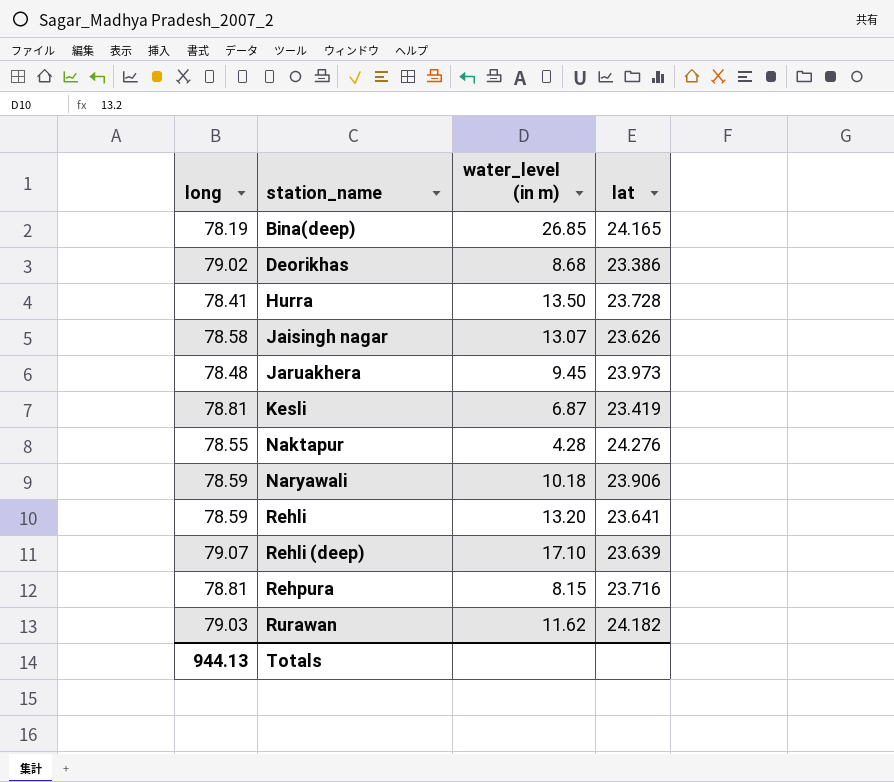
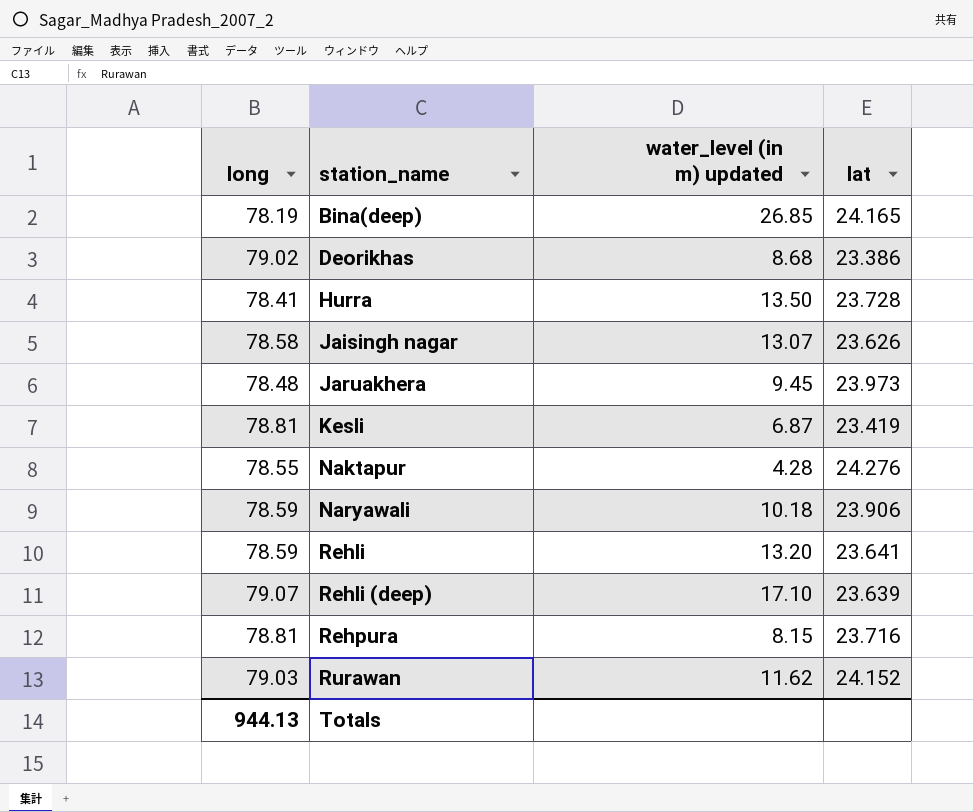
column name: water_level (in m) -> water_level (in m) updated
Rurawan | lat: 24.182 -> 24.152

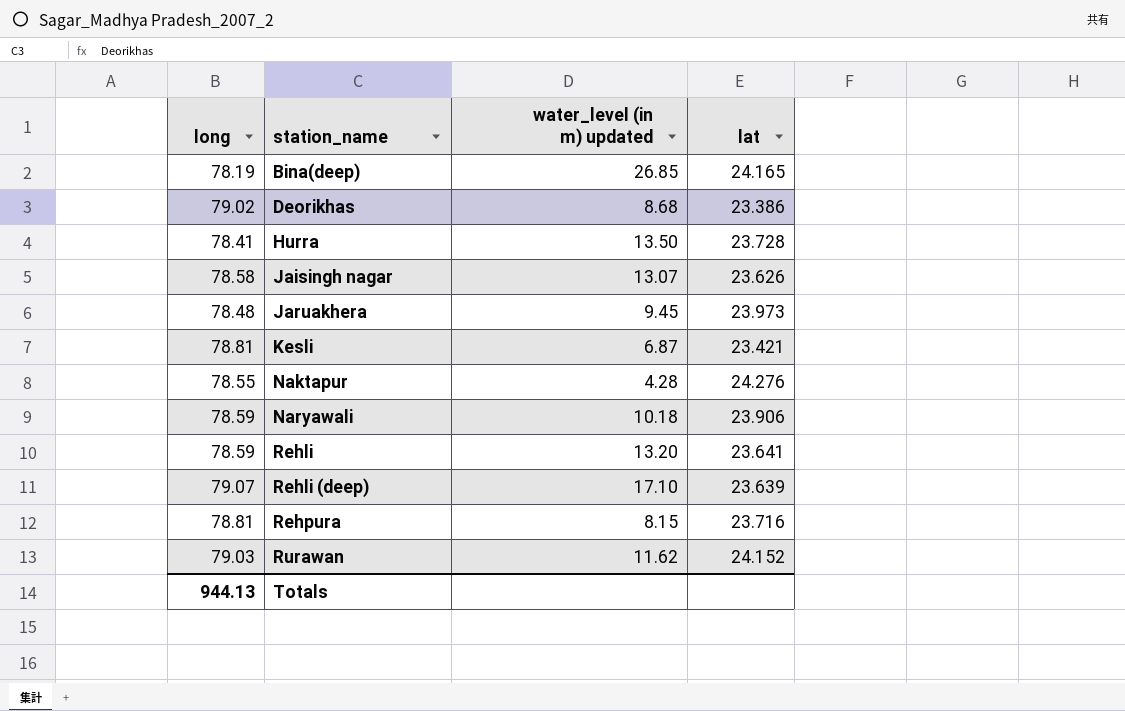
Kesli | lat: 23.419 -> 23.421

